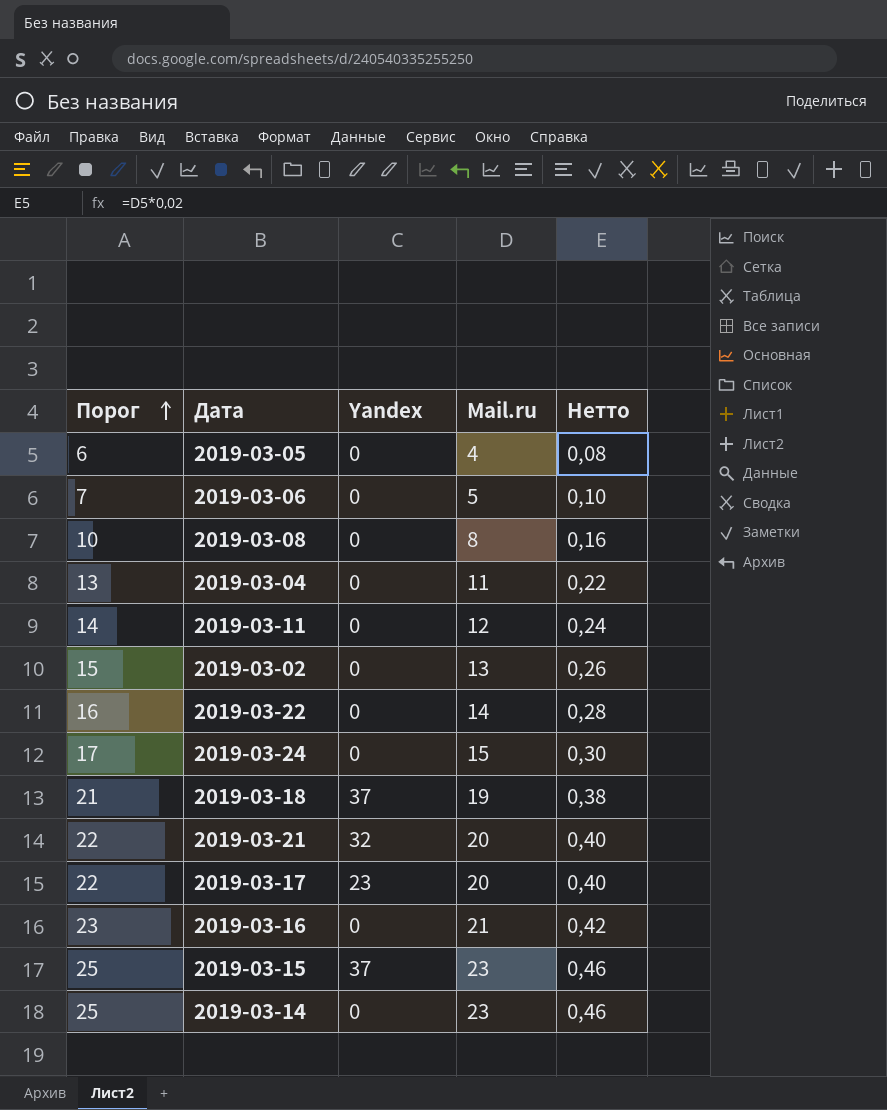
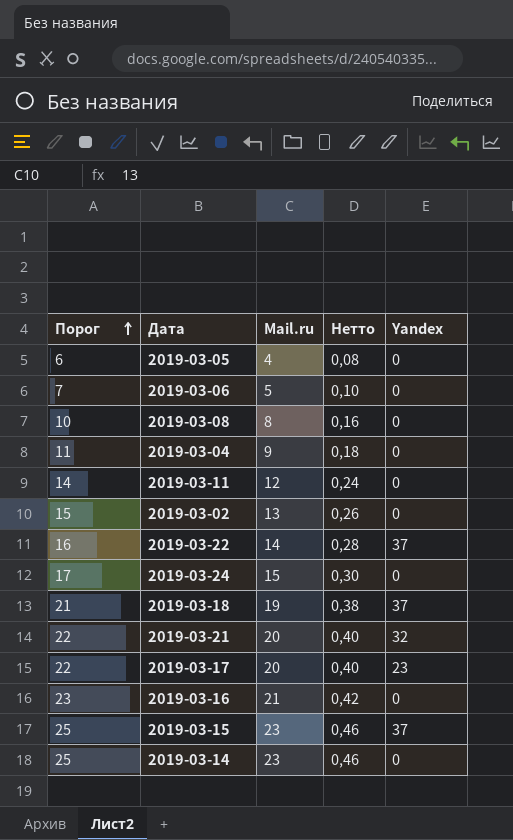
column Yandex | position: 3 -> 5
2019-03-04 | Порог: 13 -> 11
2019-03-04 | Mail.ru: 11 -> 9
2019-03-04 | Нетто: 0,22 -> 0,18
2019-03-22 | Yandex: 0 -> 37

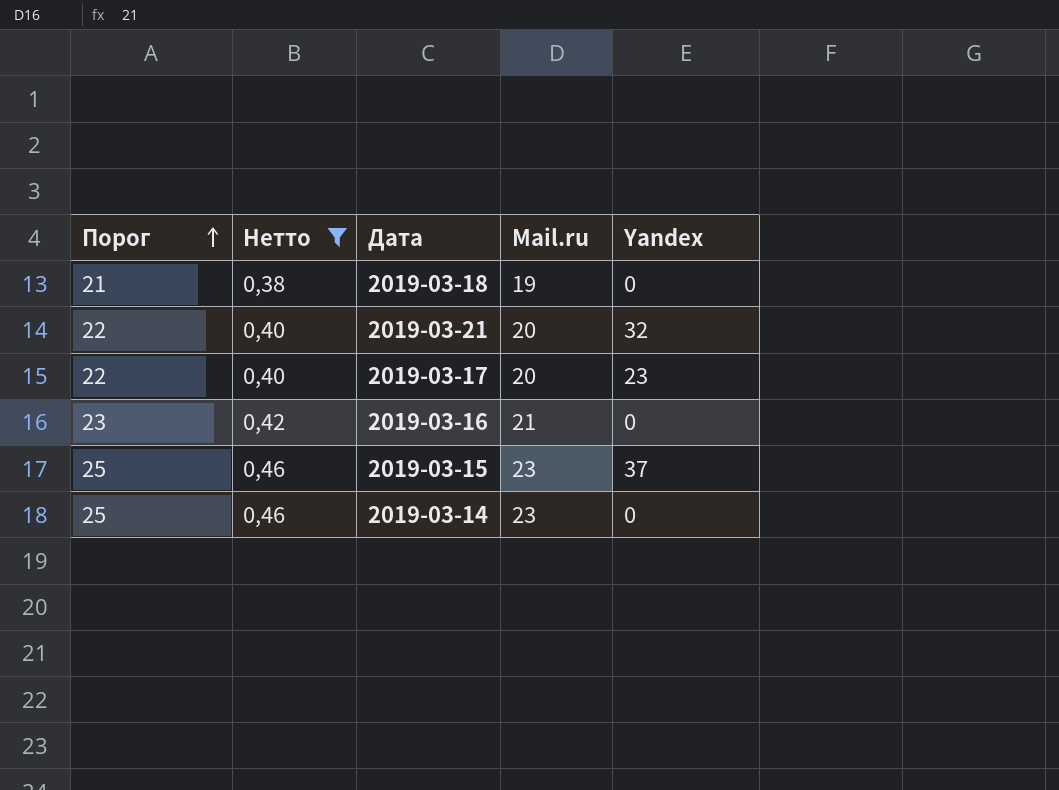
filter: none -> Нетто >= 0,38
column Нетто | position: 4 -> 2
2019-03-18 | Yandex: 37 -> 0

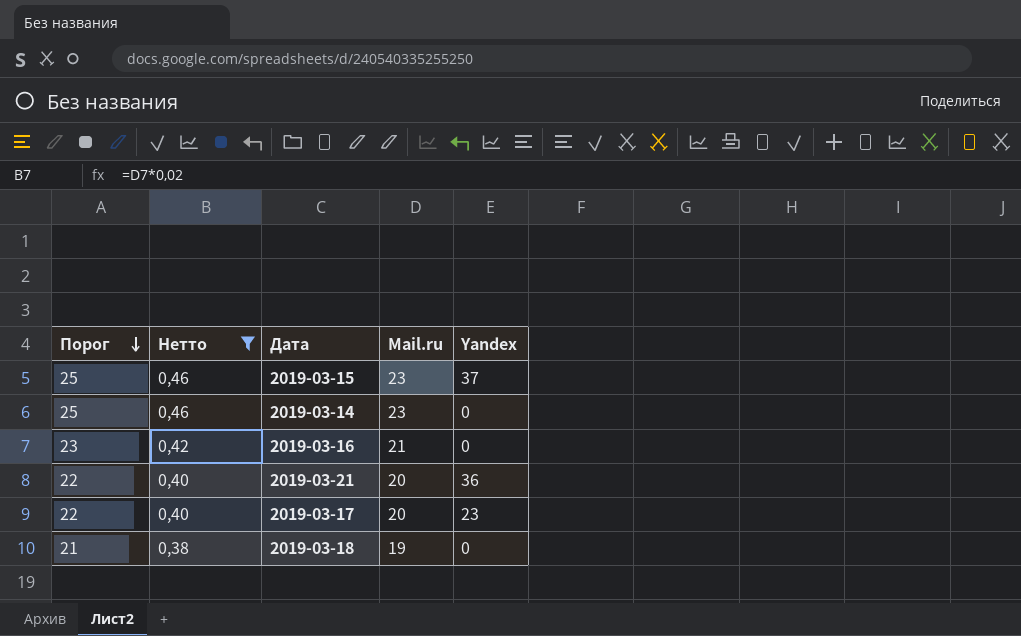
row order: Порог ascending -> Порог descending
2019-03-21 | Yandex: 32 -> 36

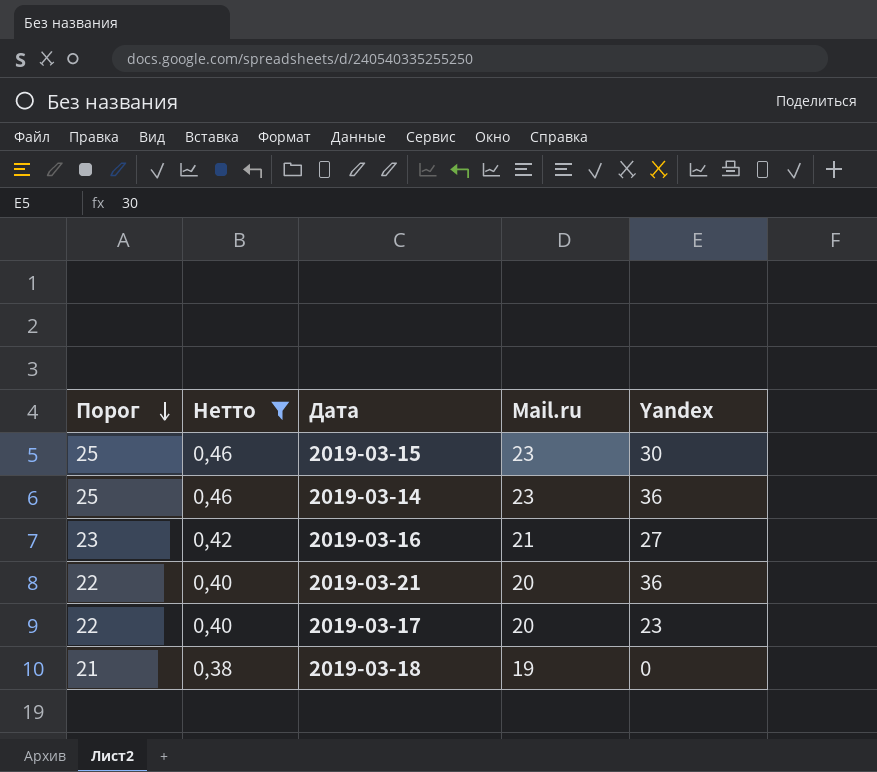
2019-03-15 | Yandex: 37 -> 30
2019-03-14 | Yandex: 0 -> 36
2019-03-16 | Yandex: 0 -> 27

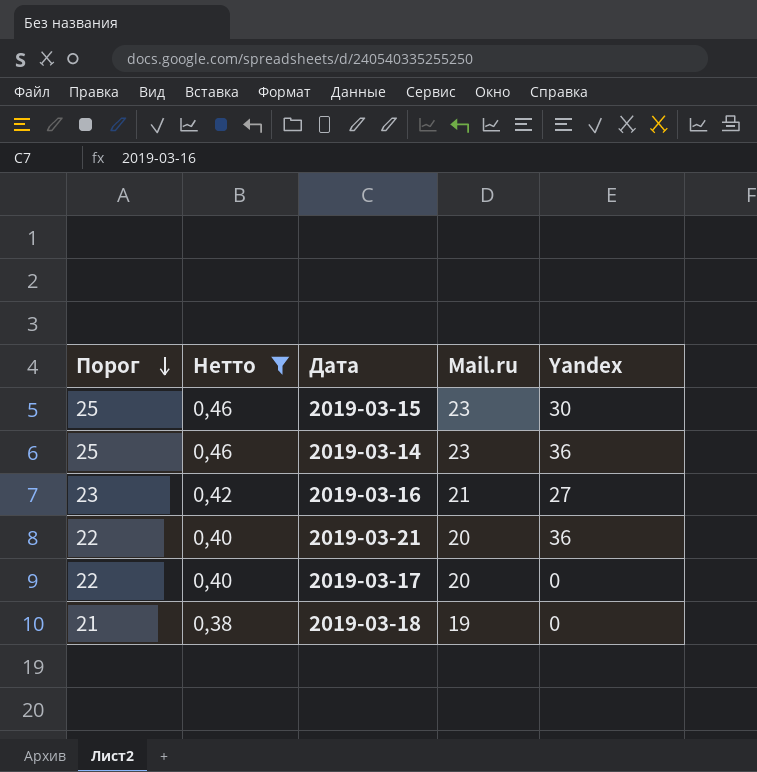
2019-03-17 | Yandex: 23 -> 0

